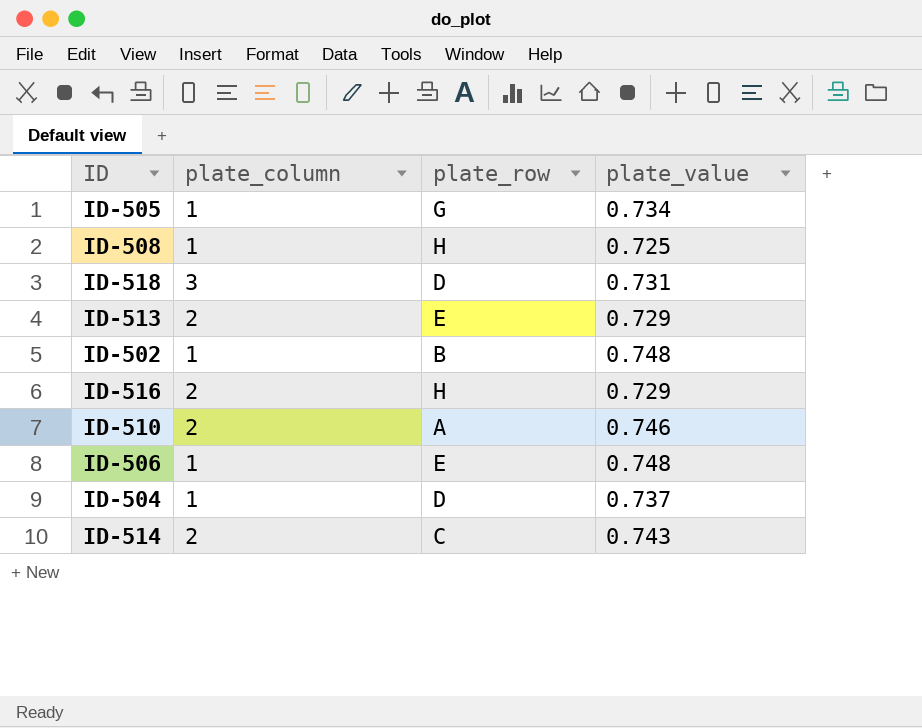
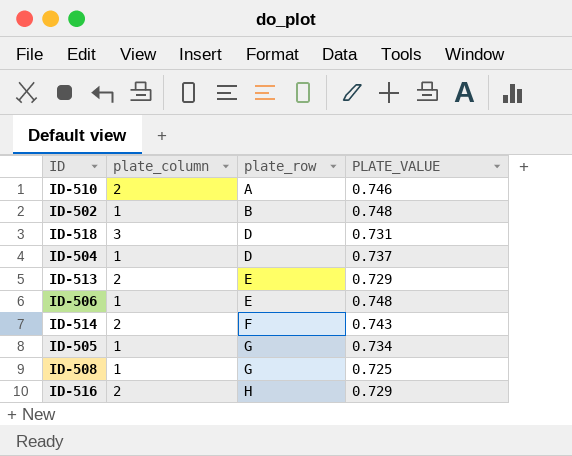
row order: none -> plate_row ascending
column name: plate_value -> PLATE_VALUE
ID-514 | plate_row: C -> F
ID-508 | plate_row: H -> G

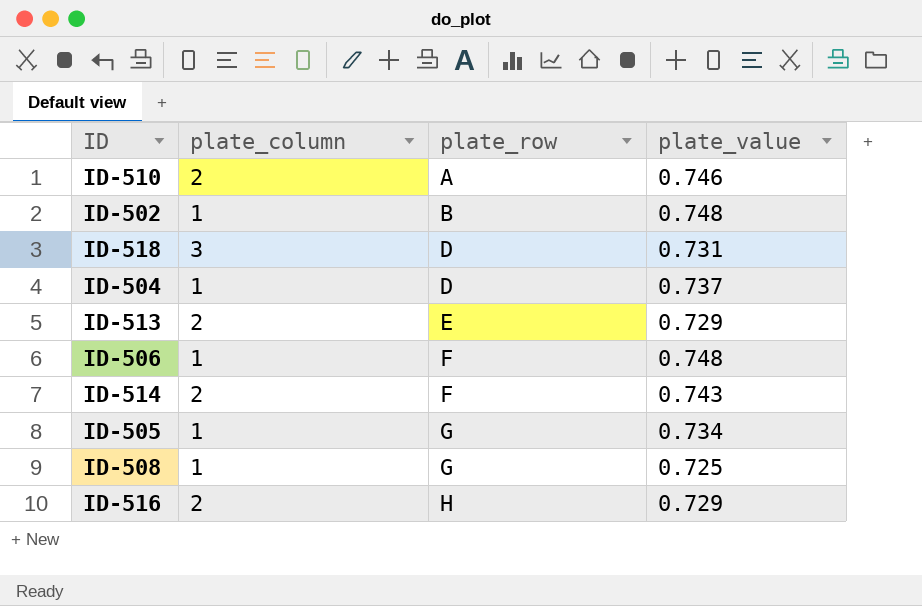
column name: PLATE_VALUE -> plate_value
ID-506 | plate_row: E -> F

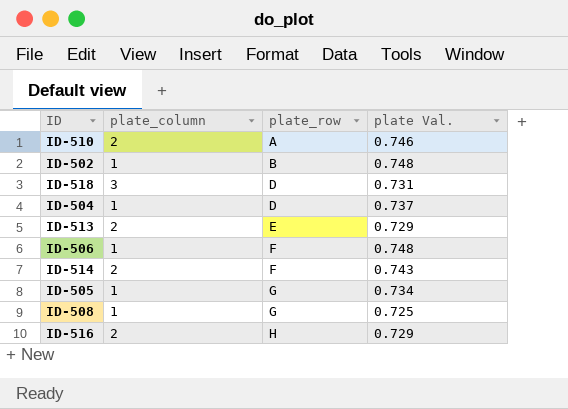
column name: plate_value -> plate Val.

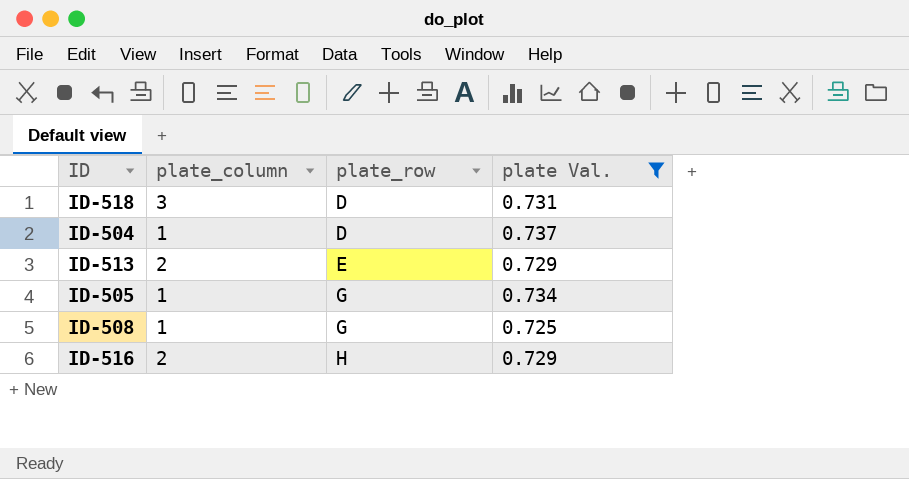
filter: none -> plate Val. <= 0.737

